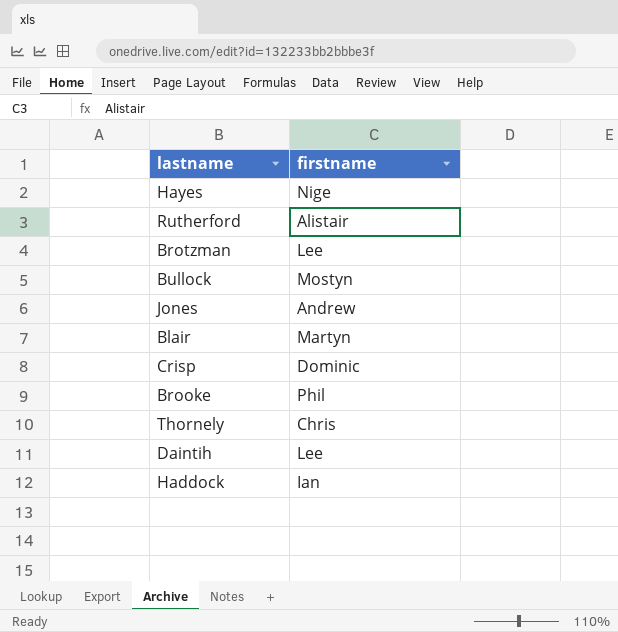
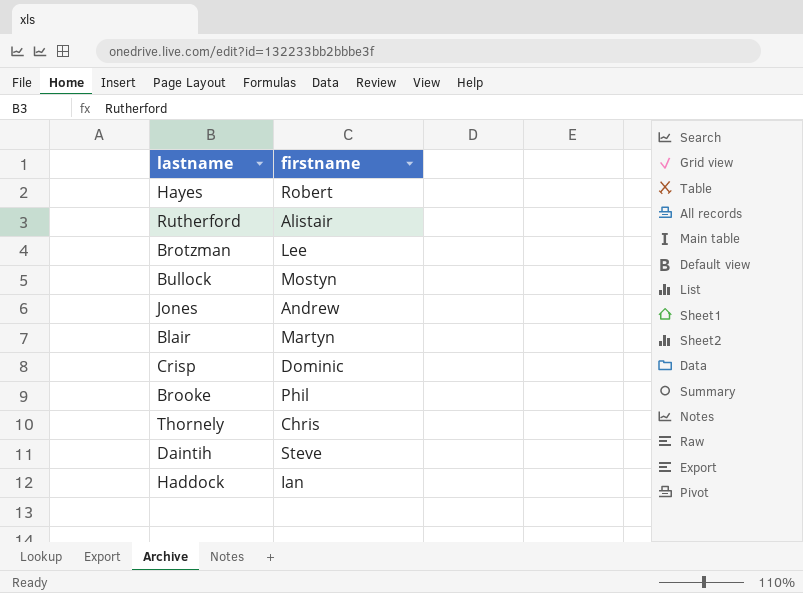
Hayes | firstname: Nige -> Robert
Daintih | firstname: Lee -> Steve

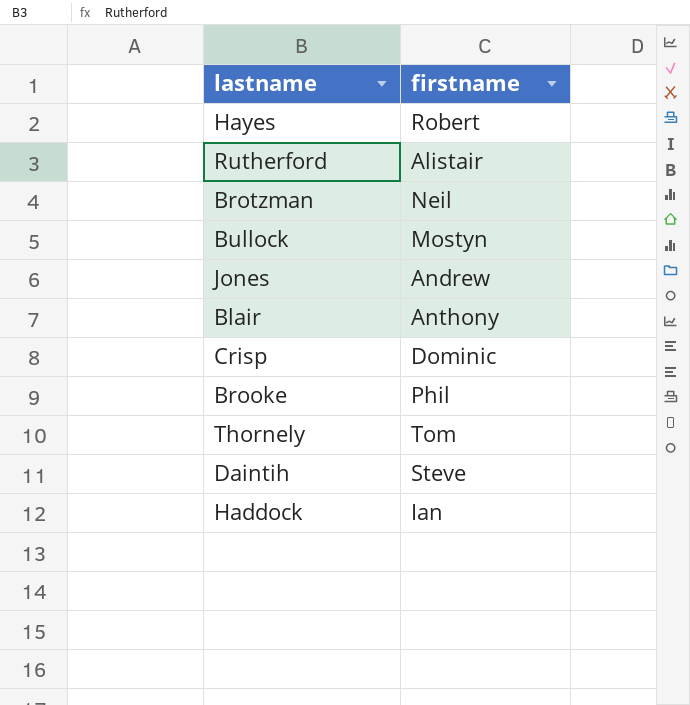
Brotzman | firstname: Lee -> Neil
Blair | firstname: Martyn -> Anthony
Thornely | firstname: Chris -> Tom

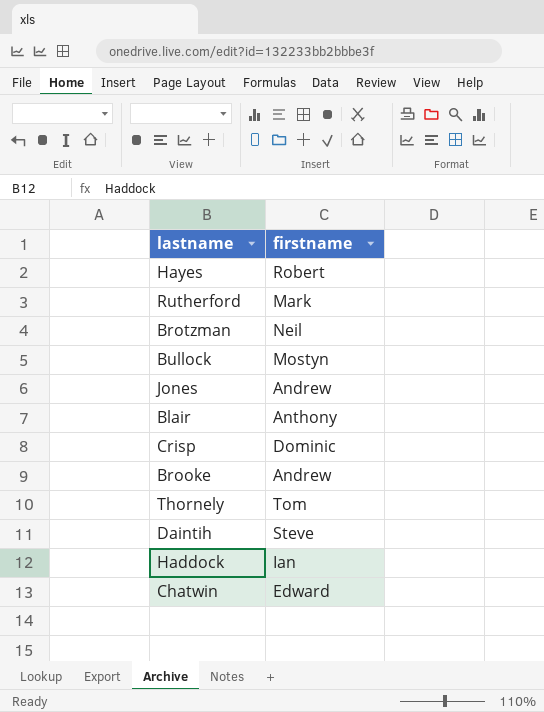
Rutherford | firstname: Alistair -> Mark
Brooke | firstname: Phil -> Andrew
row Chatwin: none -> Edward

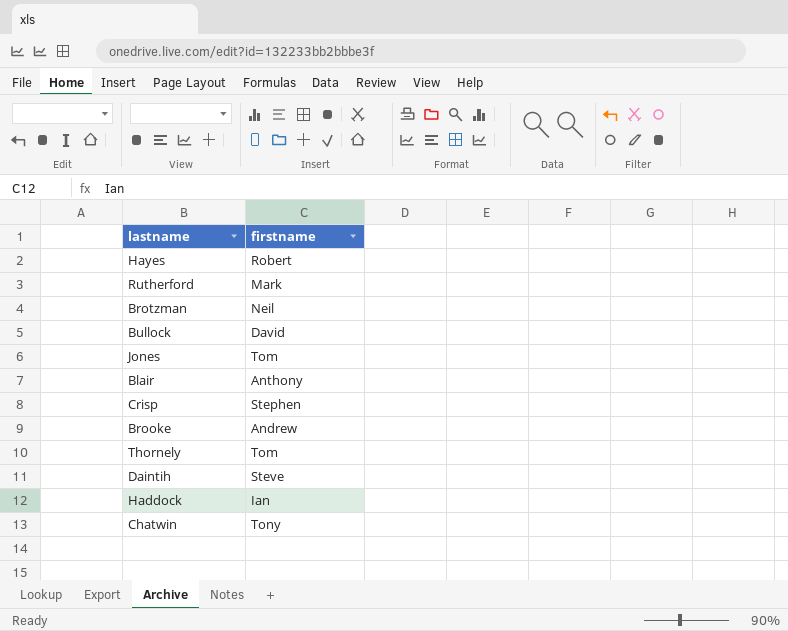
Bullock | firstname: Mostyn -> David
Jones | firstname: Andrew -> Tom
Crisp | firstname: Dominic -> Stephen
Chatwin | firstname: Edward -> Tony

